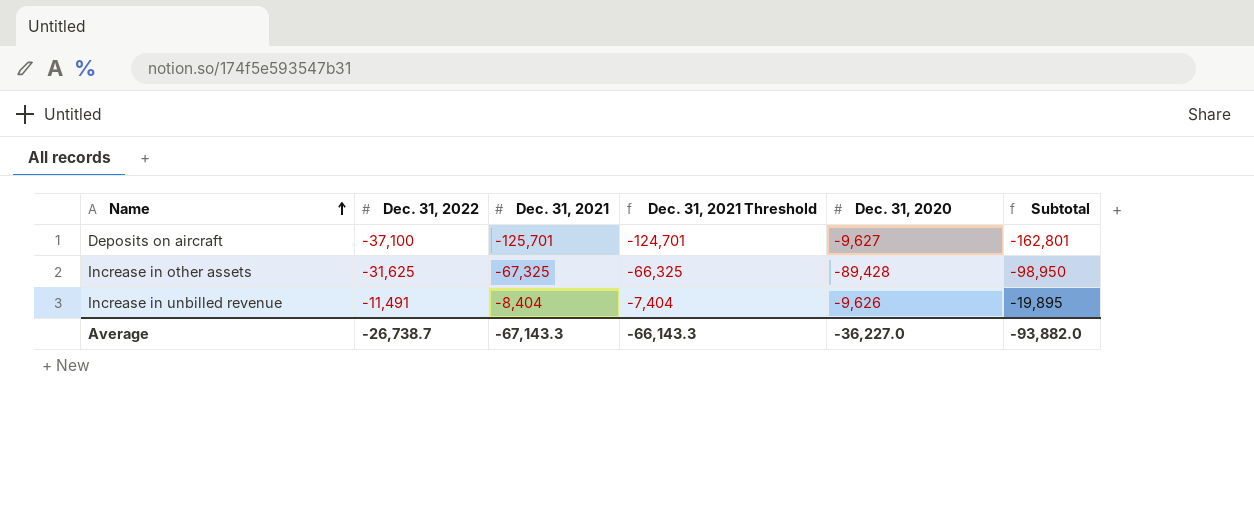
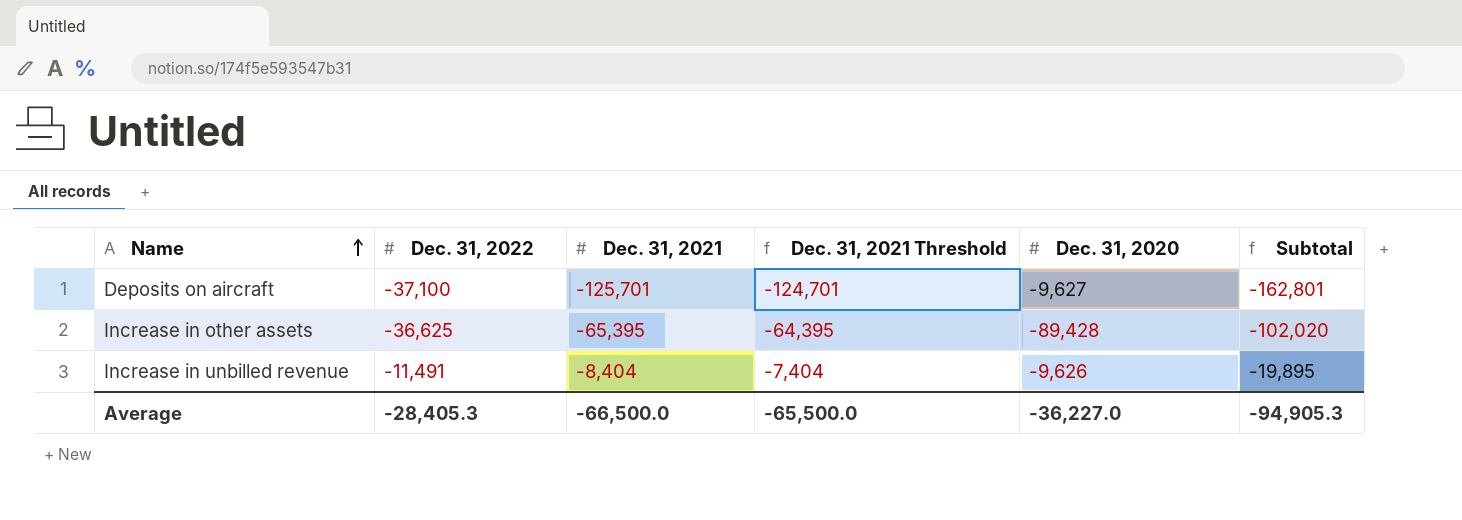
Increase in other assets | Dec. 31, 2022: -31,625 -> -36,625
Increase in other assets | Dec. 31, 2021: -67,325 -> -65,395
Increase in other assets | Dec. 31, 2021 Threshold: -66,325 -> -64,395
Increase in other assets | Subtotal: -98,950 -> -102,020
Average | Dec. 31, 2022: -26,738.7 -> -28,405.3
Average | Dec. 31, 2021: -67,143.3 -> -66,500.0
Average | Dec. 31, 2021 Threshold: -66,143.3 -> -65,500.0
Average | Subtotal: -93,882.0 -> -94,905.3

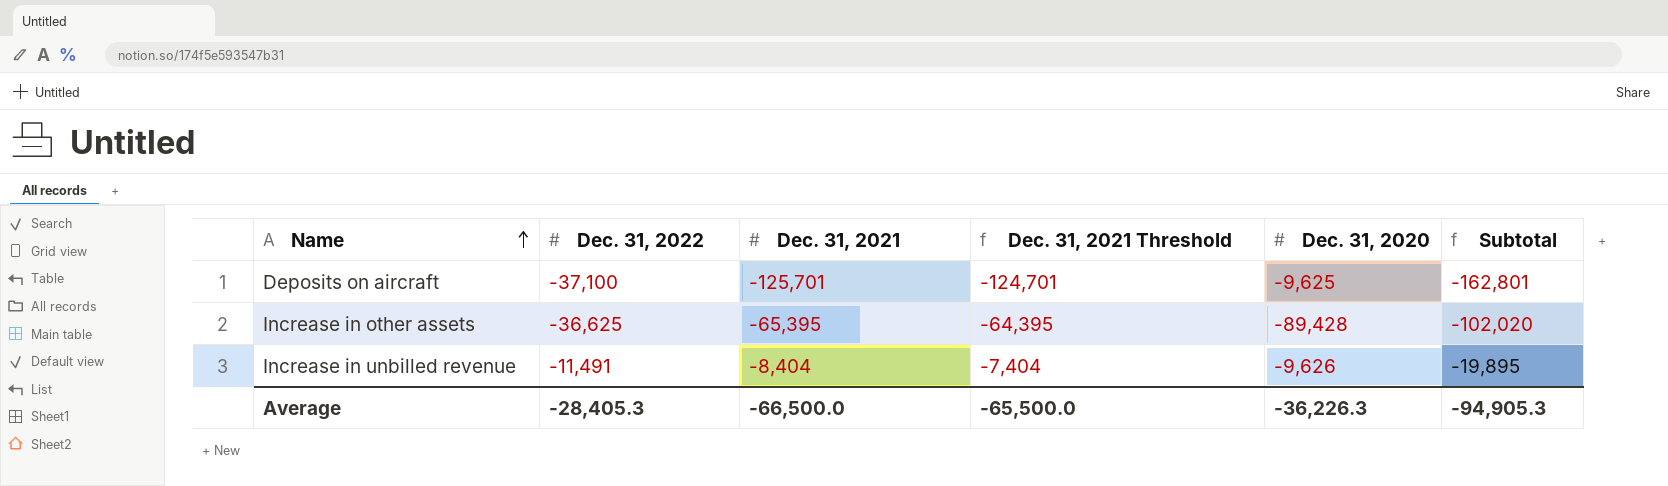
Deposits on aircraft | Dec. 31, 2020: -9,627 -> -9,625
Average | Dec. 31, 2020: -36,227.0 -> -36,226.3

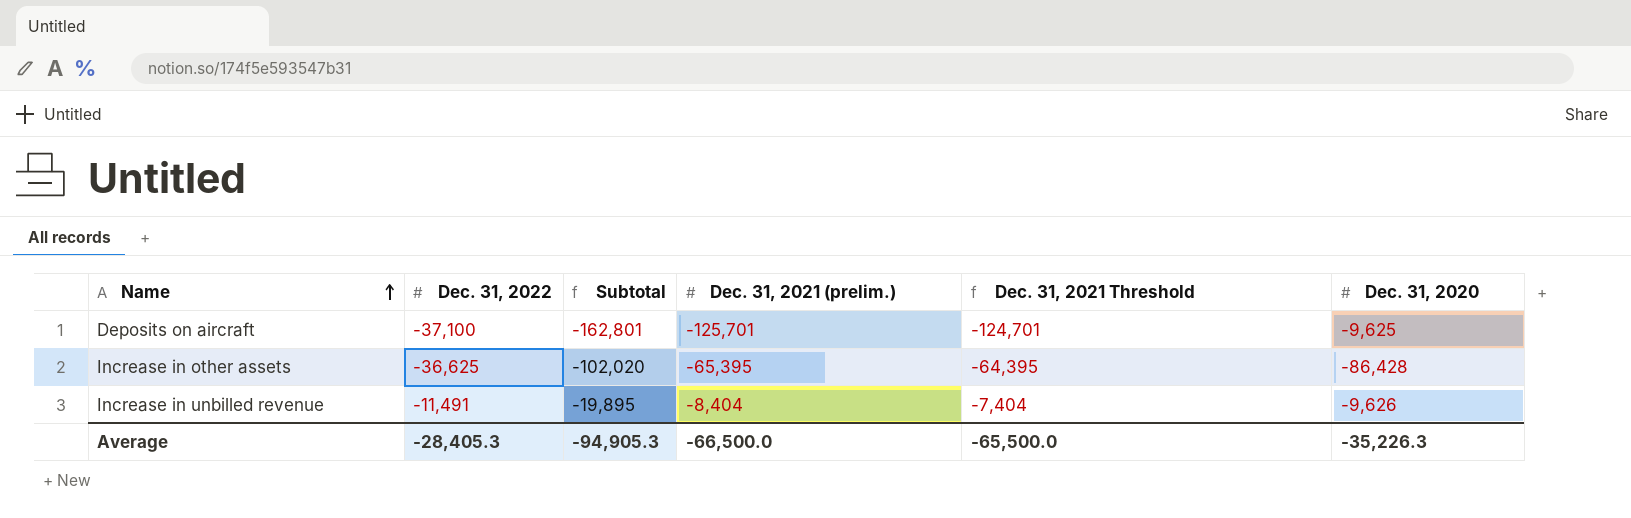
column Subtotal | position: 6 -> 3
column name: Dec. 31, 2021 -> Dec. 31, 2021 (prelim.)
Increase in other assets | Dec. 31, 2020: -89,428 -> -86,428
Average | Dec. 31, 2020: -36,226.3 -> -35,226.3

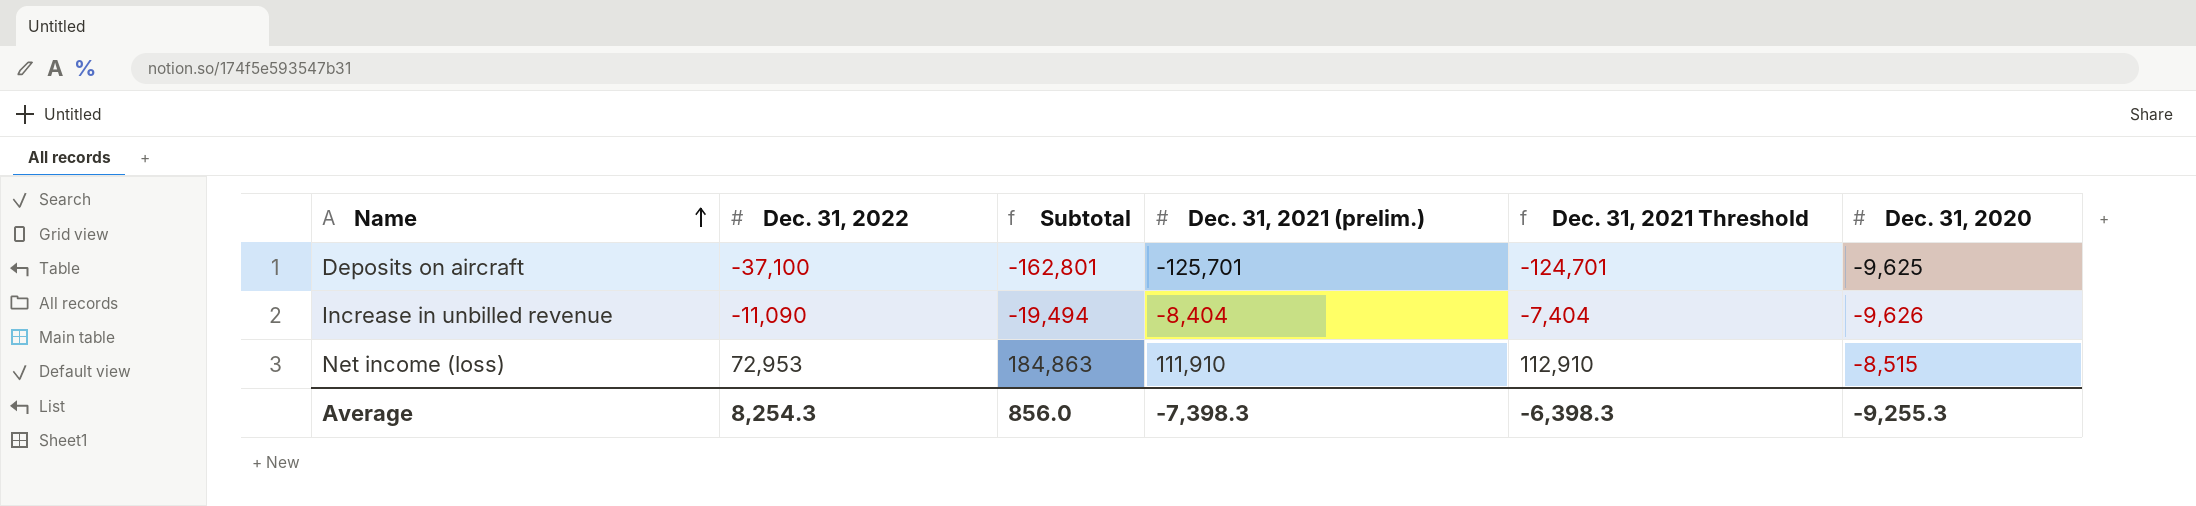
row Increase in other assets: -36,625 | -102,020 | -65,395 | -64,395 | -86,428 -> none
Increase in unbilled revenue | Dec. 31, 2022: -11,491 -> -11,090
Increase in unbilled revenue | Subtotal: -19,895 -> -19,494
row Net income (loss): none -> 72,953 | 184,863 | 111,910 | 112,910 | -8,515
Average | Dec. 31, 2022: -28,405.3 -> 8,254.3
Average | Subtotal: -94,905.3 -> 856.0
Average | Dec. 31, 2021 (prelim.): -66,500.0 -> -7,398.3
Average | Dec. 31, 2021 Threshold: -65,500.0 -> -6,398.3
Average | Dec. 31, 2020: -35,226.3 -> -9,255.3

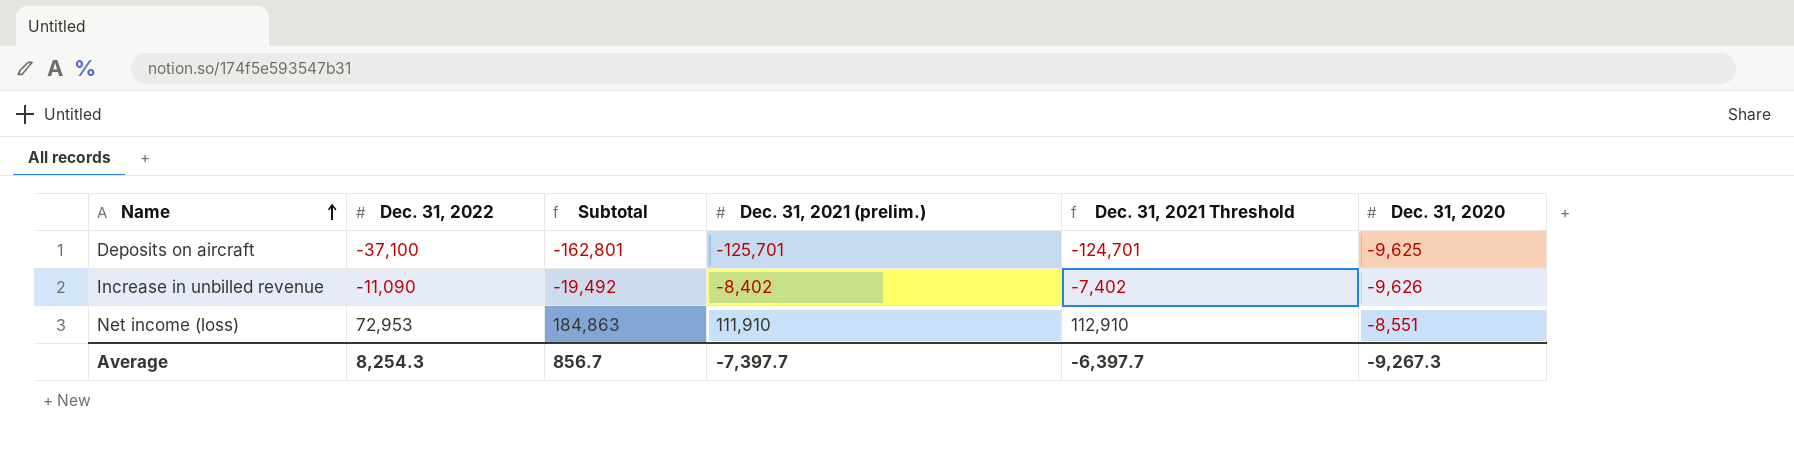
Increase in unbilled revenue | Subtotal: -19,494 -> -19,492
Increase in unbilled revenue | Dec. 31, 2021 (prelim.): -8,404 -> -8,402
Increase in unbilled revenue | Dec. 31, 2021 Threshold: -7,404 -> -7,402
Net income (loss) | Dec. 31, 2020: -8,515 -> -8,551
Average | Subtotal: 856.0 -> 856.7
Average | Dec. 31, 2021 (prelim.): -7,398.3 -> -7,397.7
Average | Dec. 31, 2021 Threshold: -6,398.3 -> -6,397.7
Average | Dec. 31, 2020: -9,255.3 -> -9,267.3

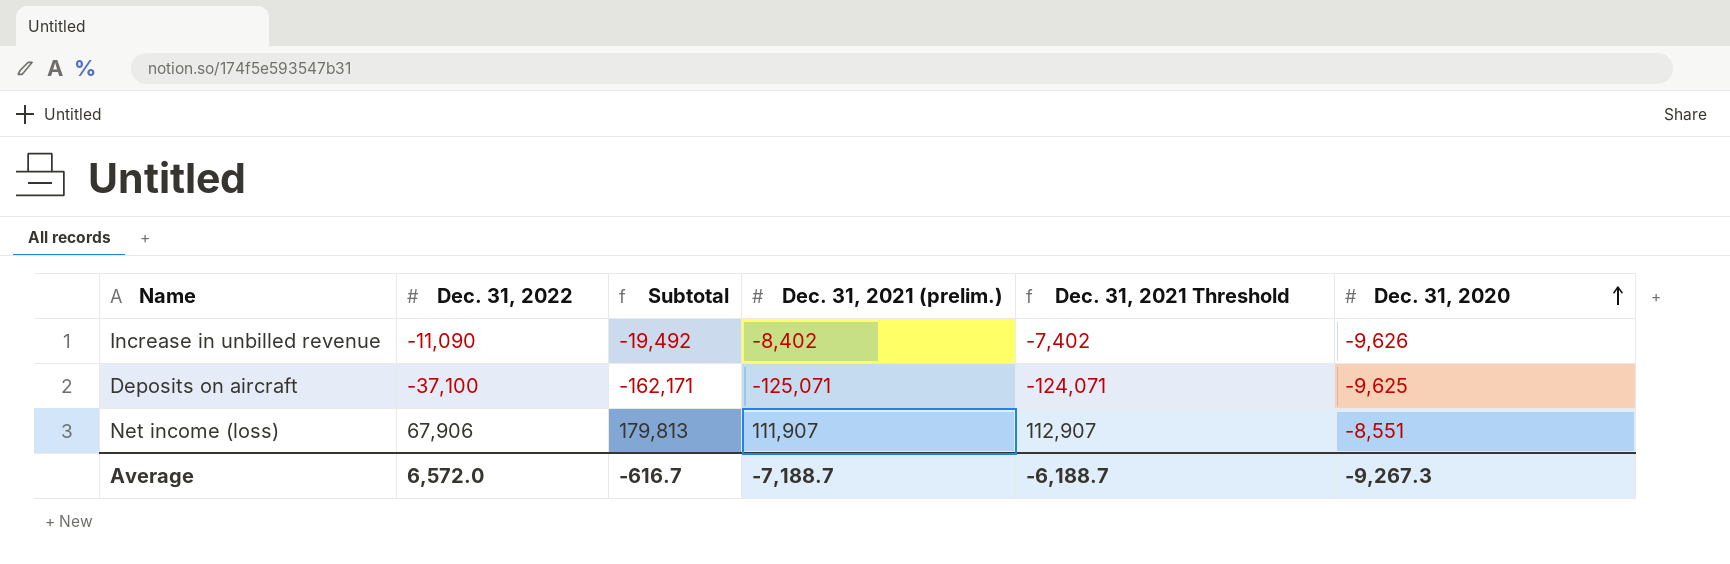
row order: Name ascending -> Dec. 31, 2020 ascending
Deposits on aircraft | Subtotal: -162,801 -> -162,171
Deposits on aircraft | Dec. 31, 2021 (prelim.): -125,701 -> -125,071
Deposits on aircraft | Dec. 31, 2021 Threshold: -124,701 -> -124,071
Net income (loss) | Dec. 31, 2022: 72,953 -> 67,906
Net income (loss) | Subtotal: 184,863 -> 179,813
Net income (loss) | Dec. 31, 2021 (prelim.): 111,910 -> 111,907
Net income (loss) | Dec. 31, 2021 Threshold: 112,910 -> 112,907
Average | Dec. 31, 2022: 8,254.3 -> 6,572.0
Average | Subtotal: 856.7 -> -616.7
Average | Dec. 31, 2021 (prelim.): -7,397.7 -> -7,188.7
Average | Dec. 31, 2021 Threshold: -6,397.7 -> -6,188.7

